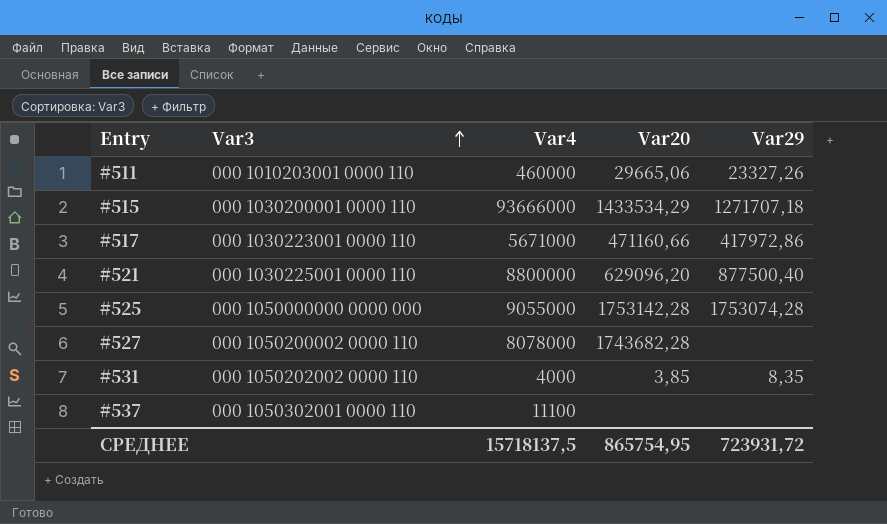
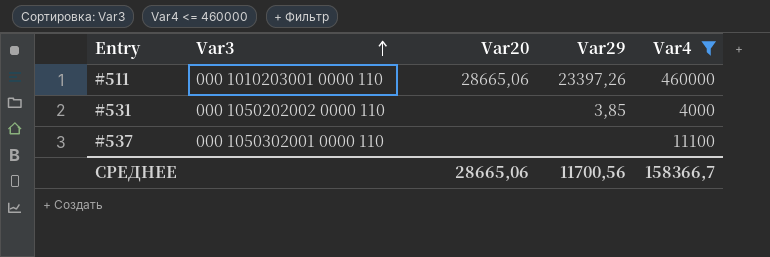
filter: none -> Var4 <= 460000
column Var4 | position: 3 -> 5
#511 | Var20: 29665,06 -> 28665,06
#511 | Var29: 23327,26 -> 23397,26
#531 | Var20: 3,85 -> none
#531 | Var29: 8,35 -> 3,85
СРЕДНЕЕ | Var20: 865754,95 -> 28665,06
СРЕДНЕЕ | Var29: 723931,72 -> 11700,56
СРЕДНЕЕ | Var4: 15718137,5 -> 158366,7

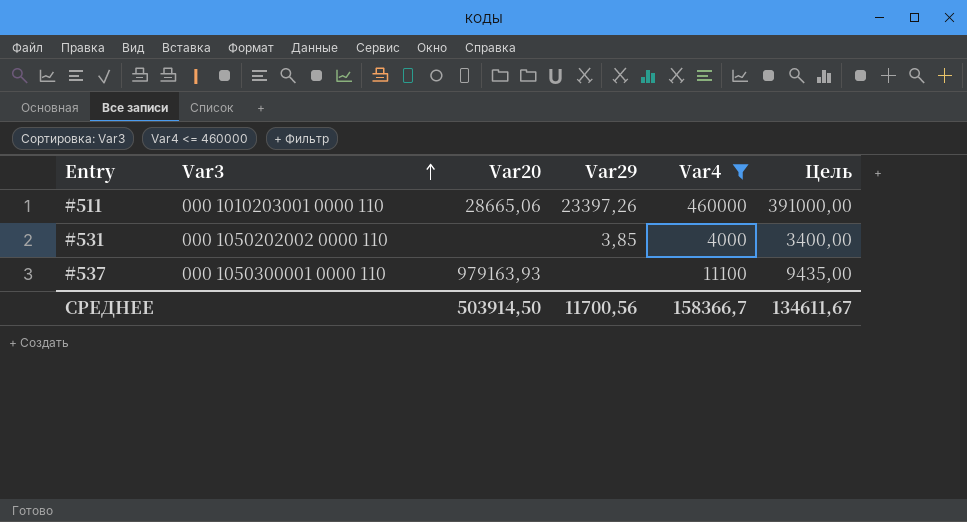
column Цель | formula: none -> [Var4] * 0,85
#537 | Var3: 000 1050302001 0000 110 -> 000 1050300001 0000 110
#537 | Var20: none -> 979163,93
СРЕДНЕЕ | Var20: 28665,06 -> 503914,50

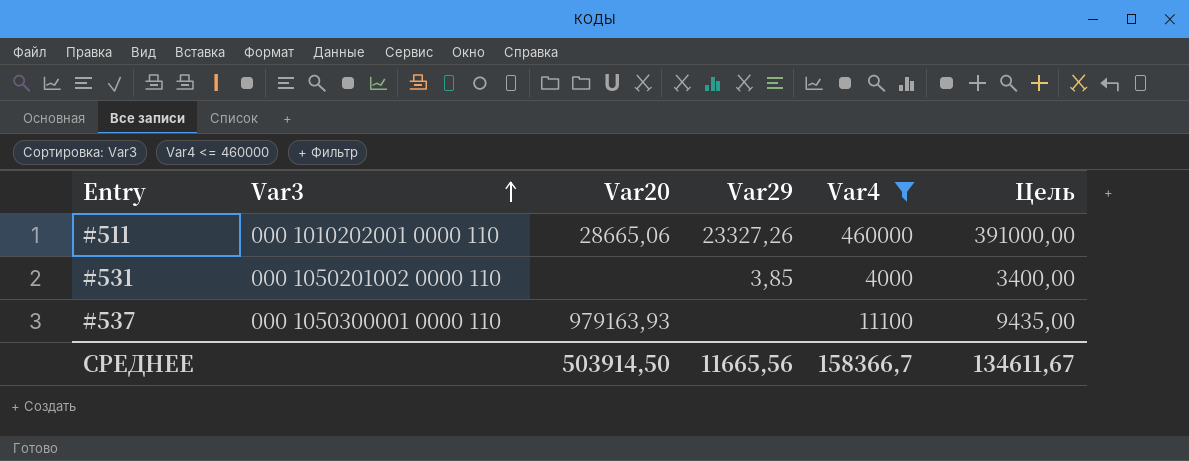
#511 | Var3: 000 1010203001 0000 110 -> 000 1010202001 0000 110
#511 | Var29: 23397,26 -> 23327,26
#531 | Var3: 000 1050202002 0000 110 -> 000 1050201002 0000 110
СРЕДНЕЕ | Var29: 11700,56 -> 11665,56

